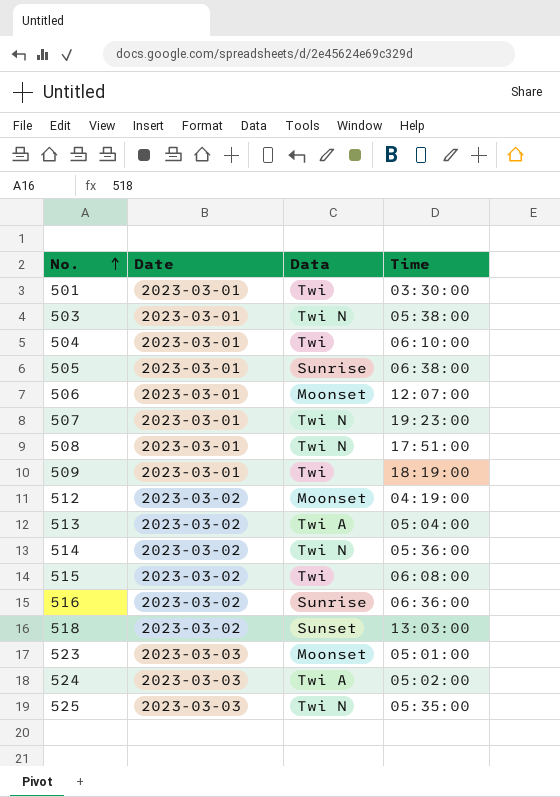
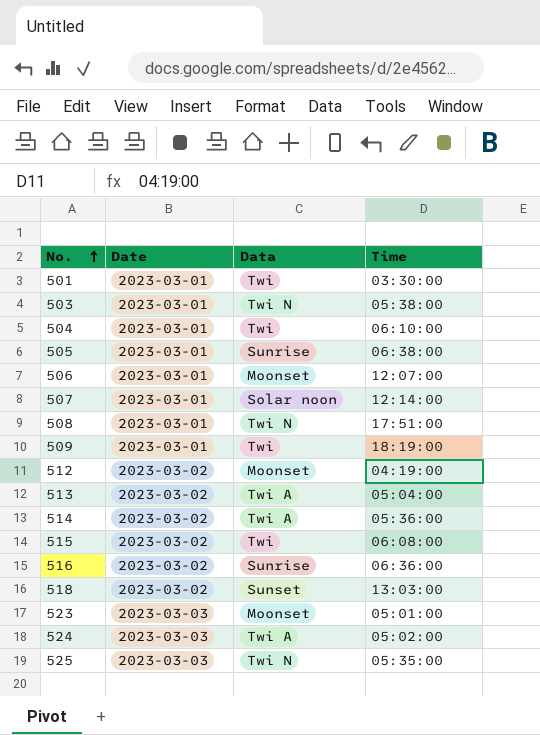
507 | Data: Twi N -> Solar noon
507 | Time: 19:23:00 -> 12:14:00
514 | Data: Twi N -> Twi A

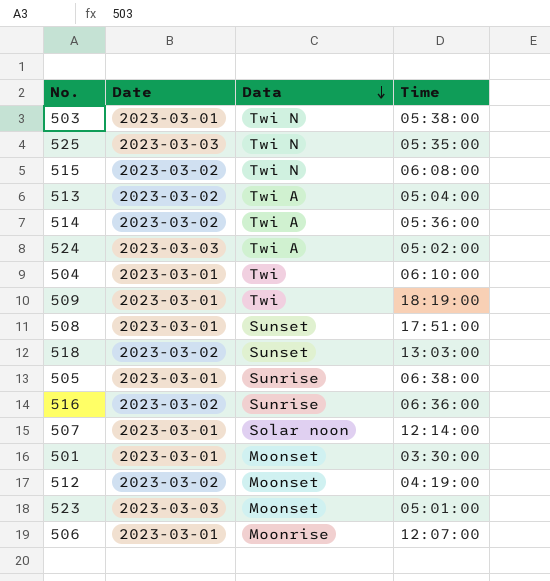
row order: No. ascending -> Data descending
515 | Data: Twi -> Twi N
508 | Data: Twi N -> Sunset
501 | Data: Twi -> Moonset
506 | Data: Moonset -> Moonrise

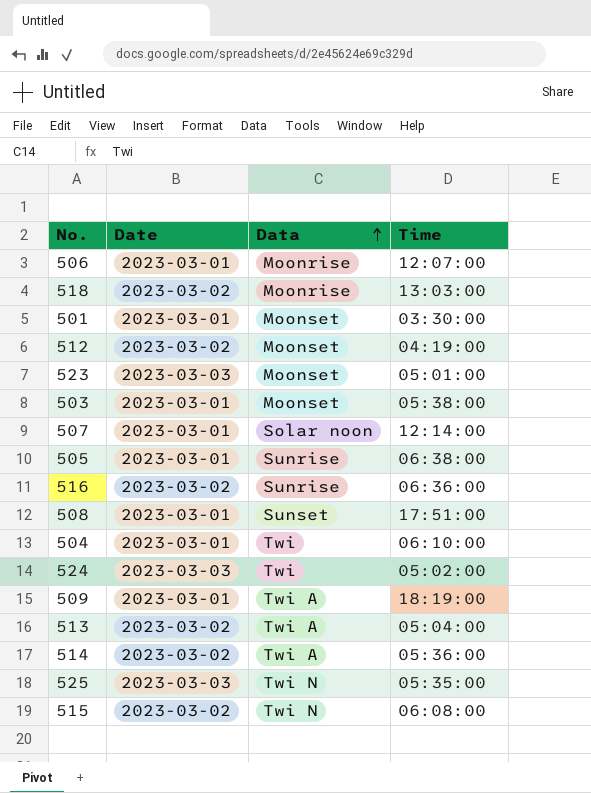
row order: Data descending -> Data ascending
518 | Data: Sunset -> Moonrise
503 | Data: Twi N -> Moonset
524 | Data: Twi A -> Twi
509 | Data: Twi -> Twi A

